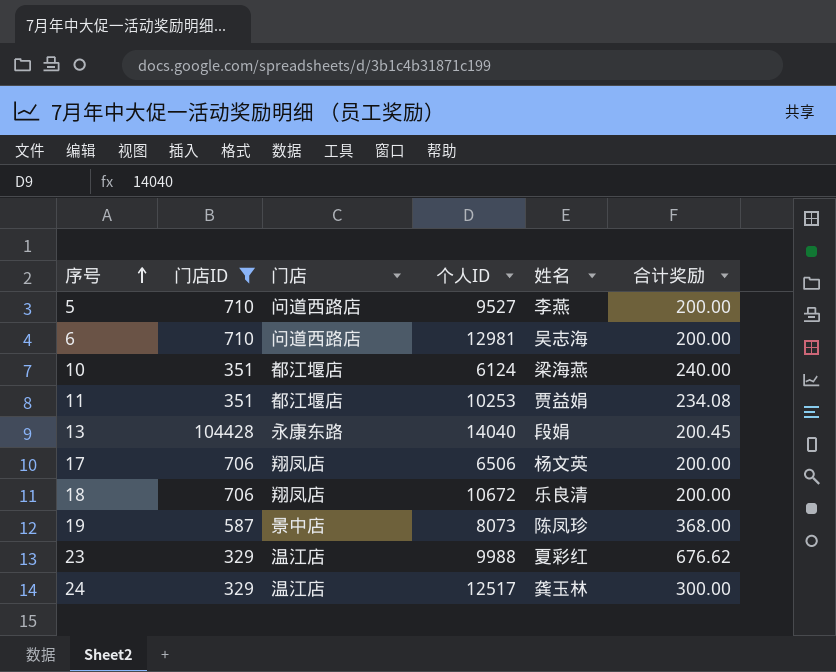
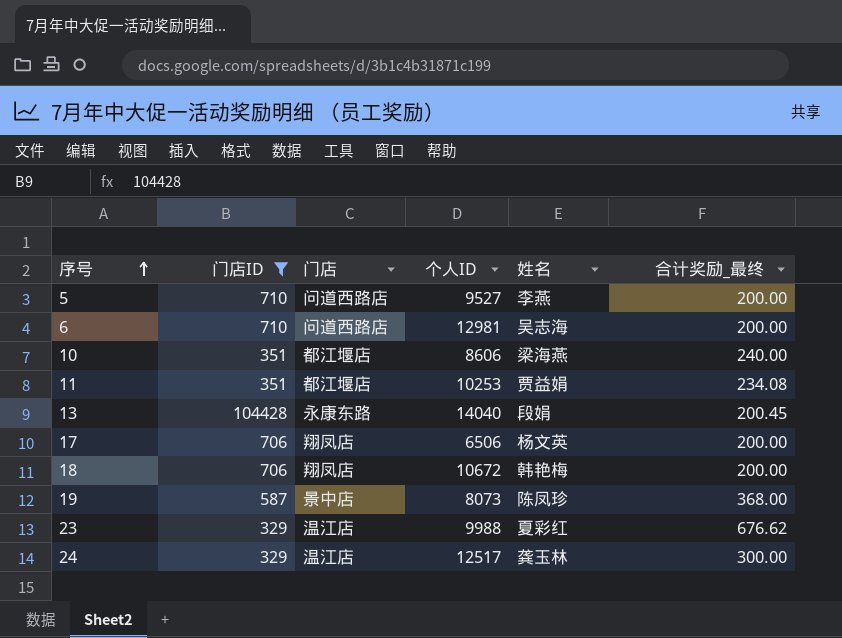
column name: 合计奖励 -> 合计奖励_最终
10 | 个人ID: 6124 -> 8606
18 | 姓名: 乐良清 -> 韩艳梅

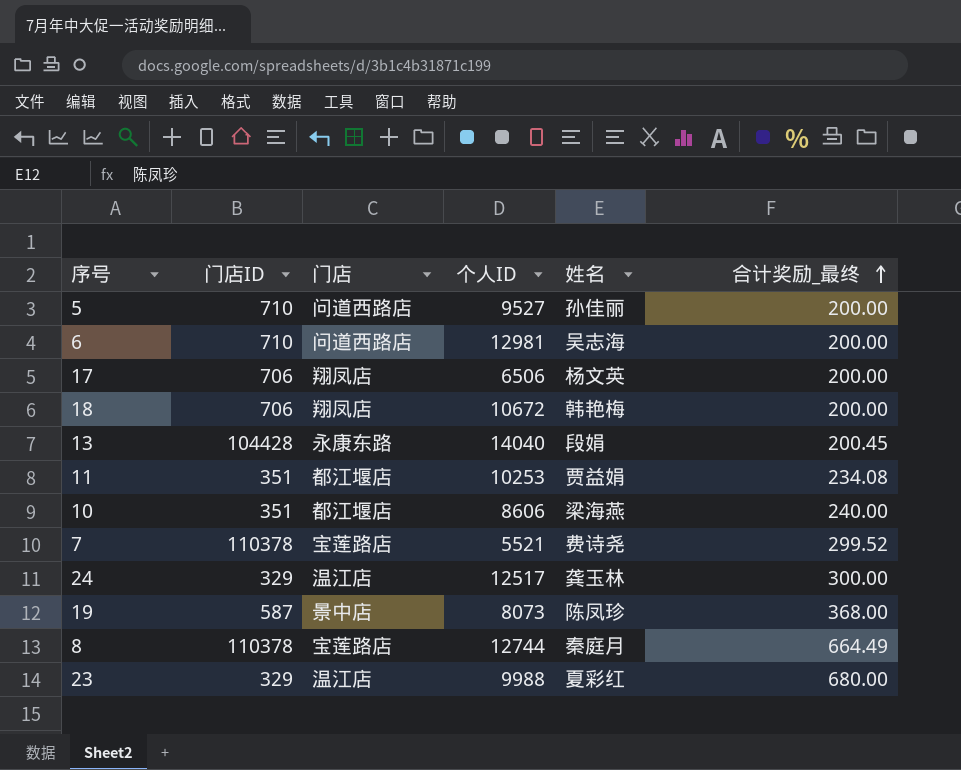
filter: 门店ID != 110378 -> none
row order: 序号 ascending -> 合计奖励_最终 ascending
5 | 姓名: 李燕 -> 孙佳丽
23 | 合计奖励_最终: 676.62 -> 680.00

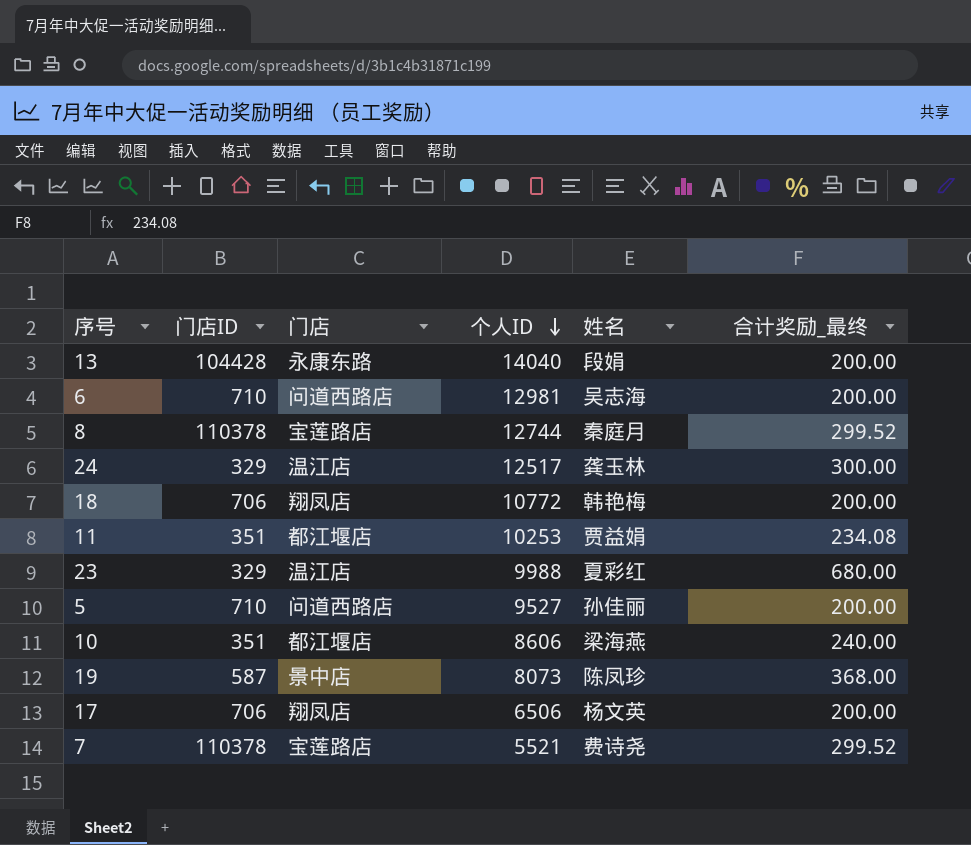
row order: 合计奖励_最终 ascending -> 个人ID descending
13 | 合计奖励_最终: 200.45 -> 200.00
8 | 合计奖励_最终: 664.49 -> 299.52
18 | 个人ID: 10672 -> 10772

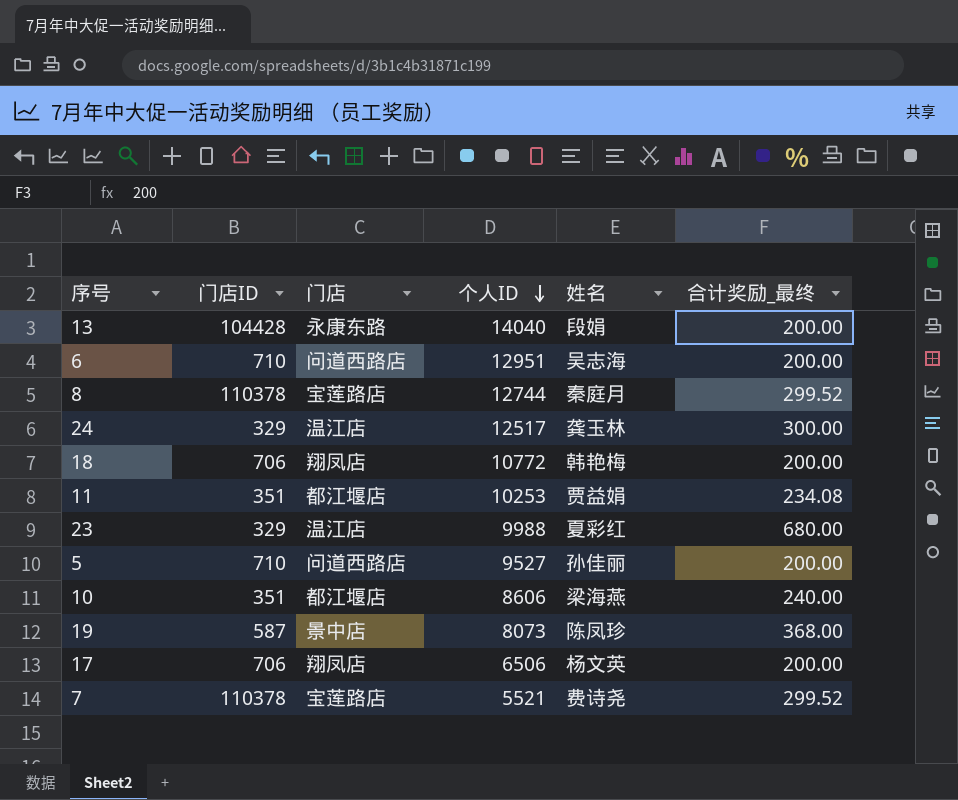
6 | 个人ID: 12981 -> 12951

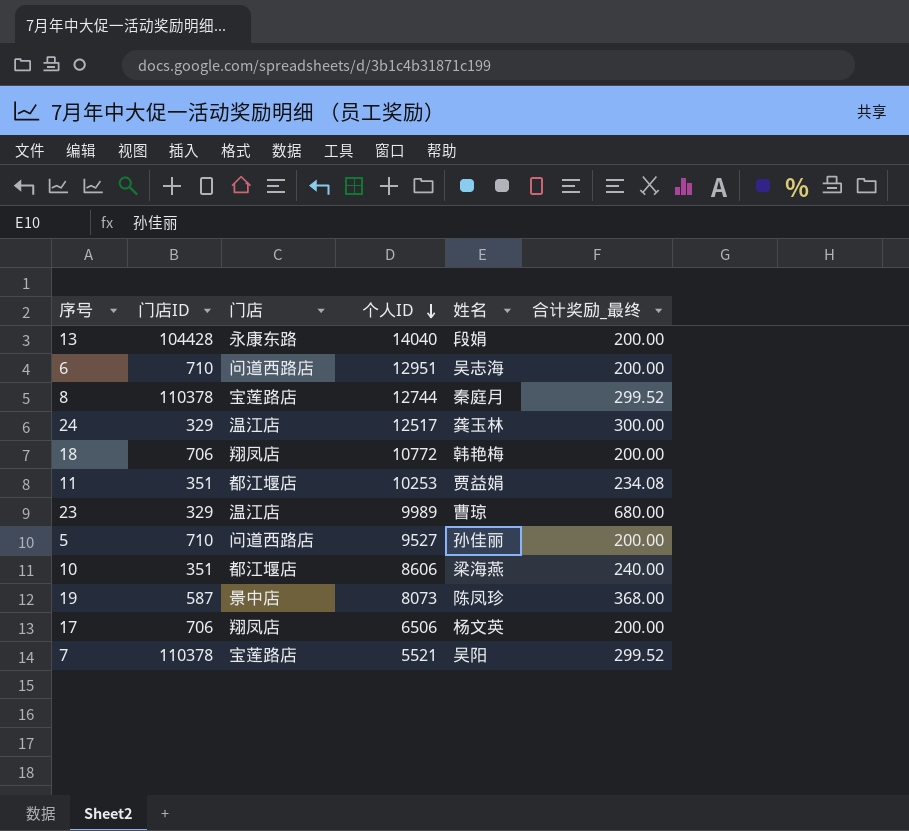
23 | 个人ID: 9988 -> 9989
23 | 姓名: 夏彩红 -> 曹琼
7 | 姓名: 费诗尧 -> 吴阳

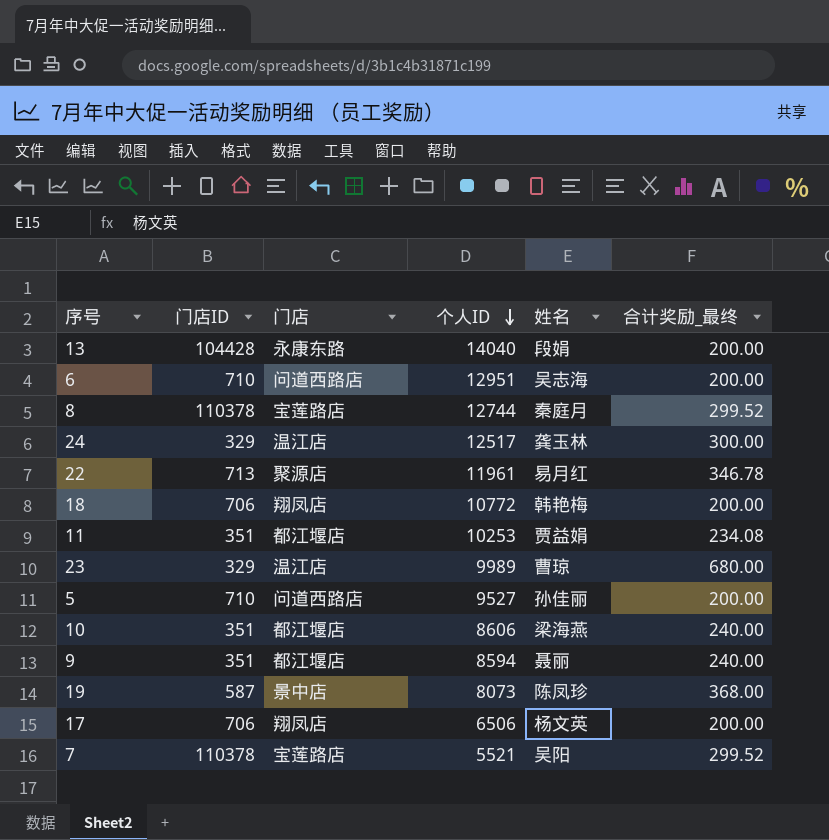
row 22: none -> 713 | 聚源店 | 11961 | 易月红 | 346.78
row 9: none -> 351 | 都江堰店 | 8594 | 聂丽 | 240.00

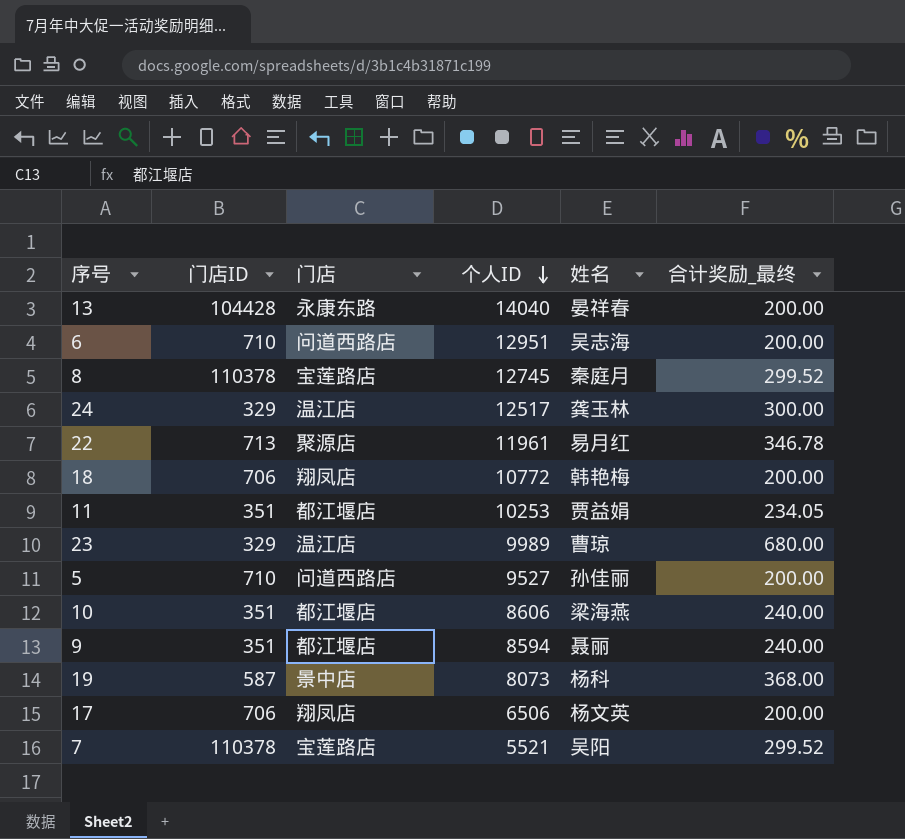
13 | 姓名: 段娟 -> 晏祥春
8 | 个人ID: 12744 -> 12745
11 | 合计奖励_最终: 234.08 -> 234.05
19 | 姓名: 陈凤珍 -> 杨科

